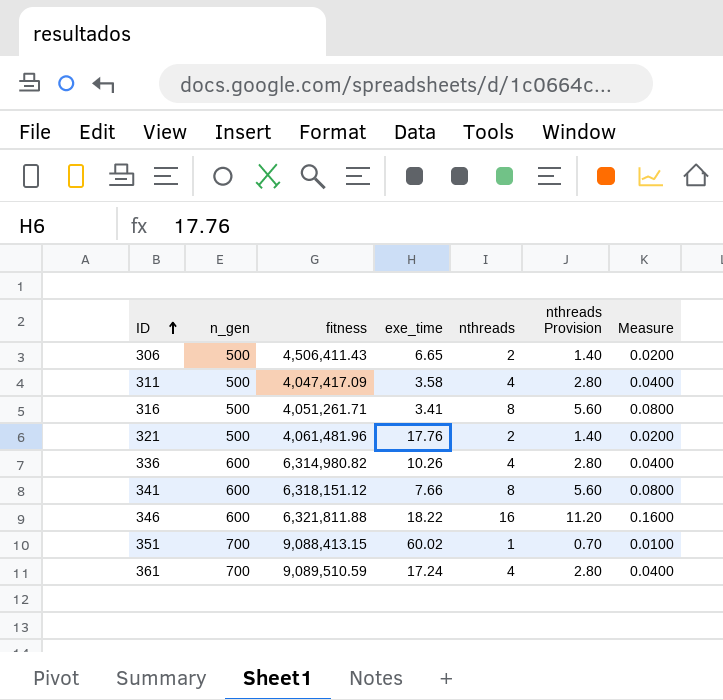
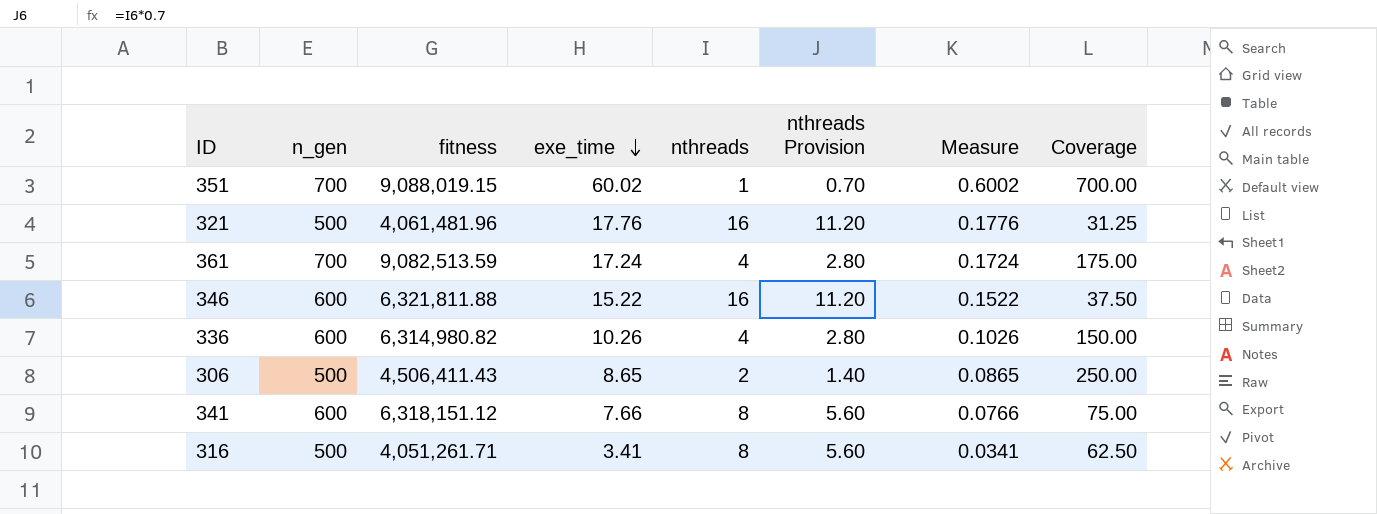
row order: ID ascending -> exe_time descending
column Measure | formula: [nthreads] * 0.01 -> [exe_time] * 0.01
column Coverage | formula: none -> [n_gen] / [nthreads]
row 311: 500 | 4,047,417.09 | 3.58 | 4 | 2.80 | 0.0400 -> none
351 | fitness: 9,088,413.15 -> 9,088,019.15
321 | nthreads: 2 -> 16
321 | nthreads Provision: 1.40 -> 11.20
361 | fitness: 9,089,510.59 -> 9,082,513.59
346 | exe_time: 18.22 -> 15.22
306 | exe_time: 6.65 -> 8.65

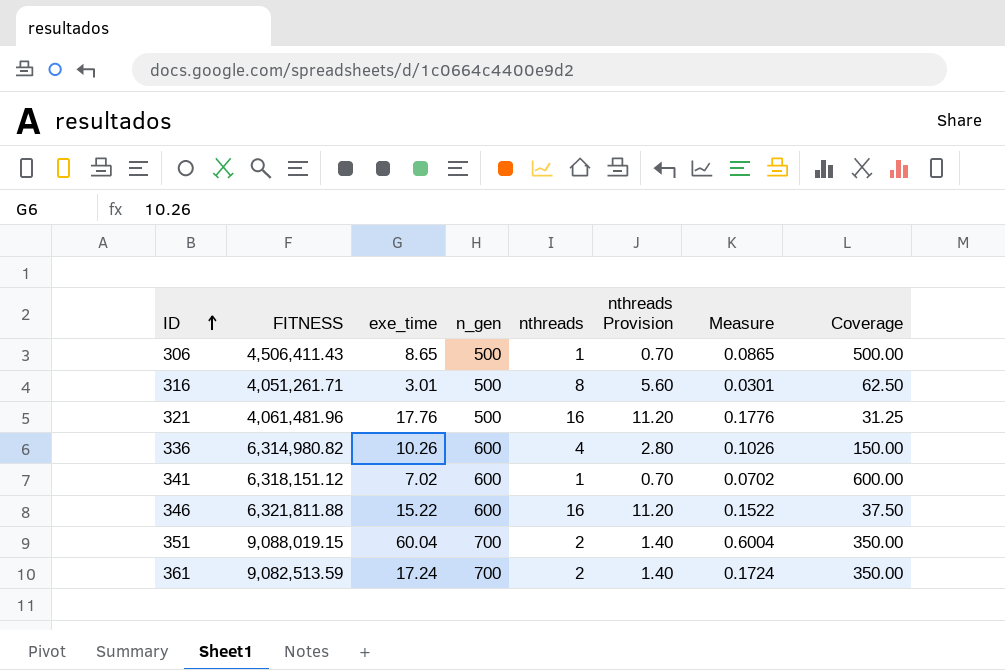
row order: exe_time descending -> ID ascending
column name: fitness -> FITNESS
column n_gen | position: 2 -> 4
306 | nthreads: 2 -> 1
306 | nthreads Provision: 1.40 -> 0.70
306 | Coverage: 250.00 -> 500.00
316 | exe_time: 3.41 -> 3.01
316 | Measure: 0.0341 -> 0.0301
341 | exe_time: 7.66 -> 7.02
341 | nthreads: 8 -> 1
341 | nthreads Provision: 5.60 -> 0.70
341 | Measure: 0.0766 -> 0.0702
341 | Coverage: 75.00 -> 600.00
351 | exe_time: 60.02 -> 60.04
351 | nthreads: 1 -> 2
351 | nthreads Provision: 0.70 -> 1.40
351 | Measure: 0.6002 -> 0.6004
351 | Coverage: 700.00 -> 350.00
361 | nthreads: 4 -> 2
361 | nthreads Provision: 2.80 -> 1.40
361 | Coverage: 175.00 -> 350.00

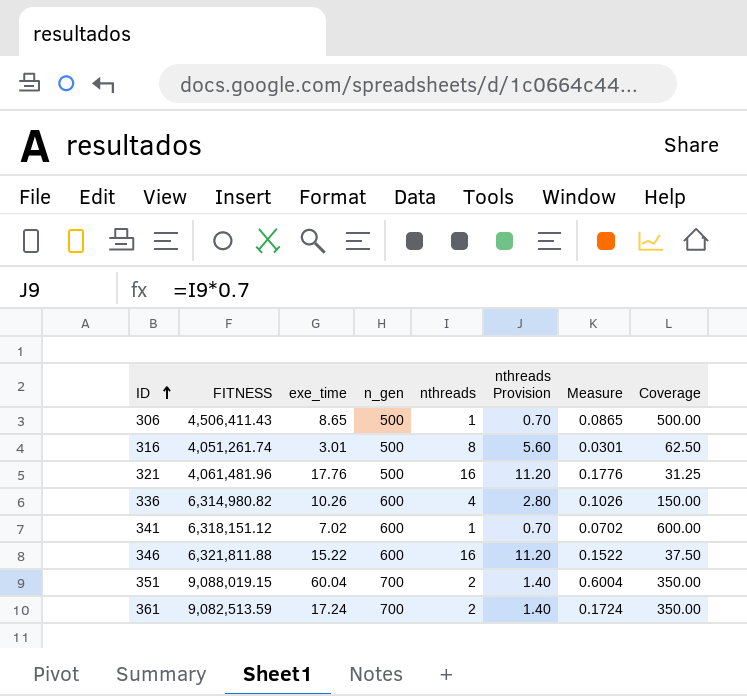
316 | FITNESS: 4,051,261.71 -> 4,051,261.74

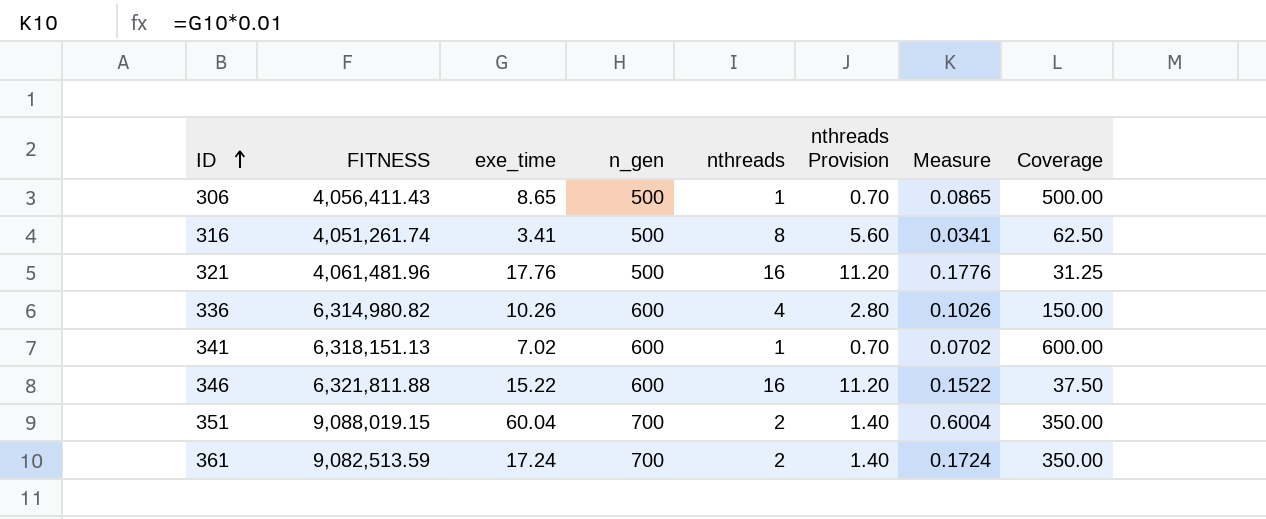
306 | FITNESS: 4,506,411.43 -> 4,056,411.43
316 | exe_time: 3.01 -> 3.41
316 | Measure: 0.0301 -> 0.0341
341 | FITNESS: 6,318,151.12 -> 6,318,151.13

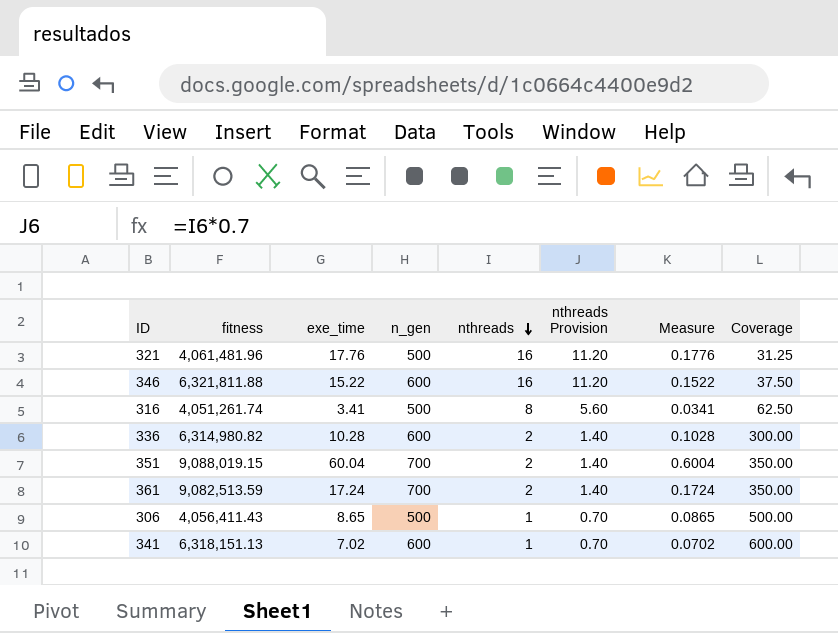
row order: ID ascending -> nthreads descending
column name: FITNESS -> fitness
336 | exe_time: 10.26 -> 10.28
336 | nthreads: 4 -> 2
336 | nthreads Provision: 2.80 -> 1.40
336 | Measure: 0.1026 -> 0.1028
336 | Coverage: 150.00 -> 300.00

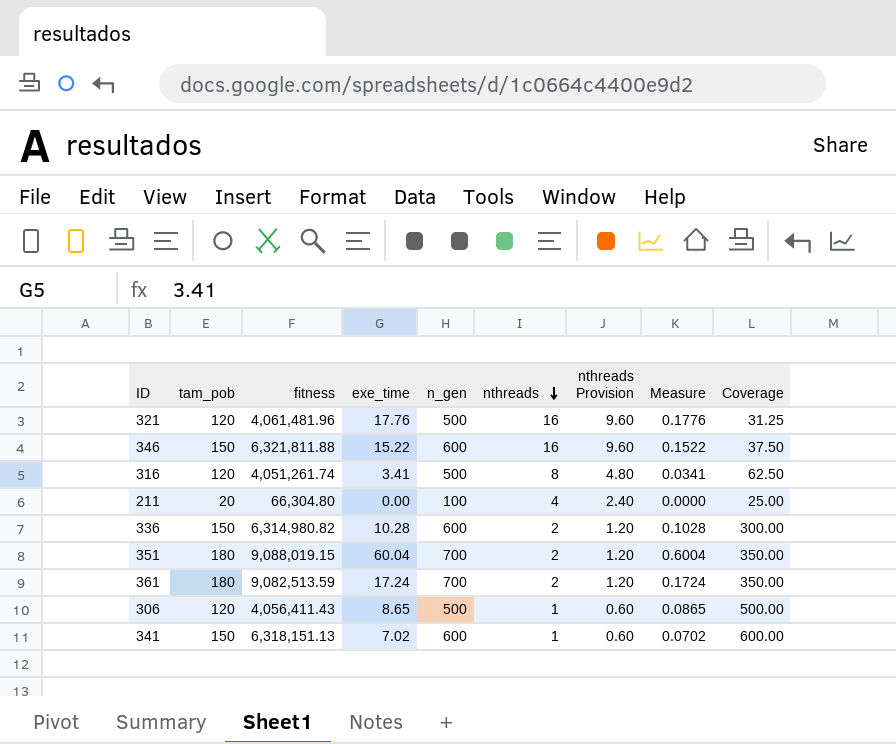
column tam_pob | position: none -> 2
column nthreads Provision | formula: [nthreads] * 0.7 -> [nthreads] * 0.6
row 211: none -> 20 | 66,304.80 | 0.00 | 100 | 4 | 2.40 | 0.0000 | 25.00

